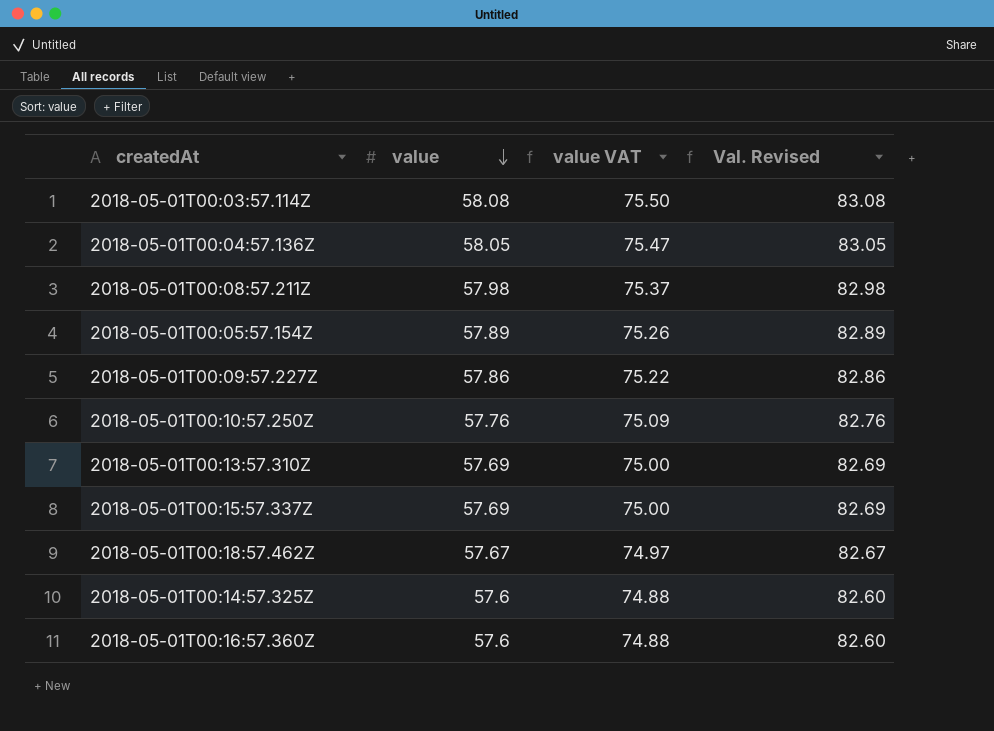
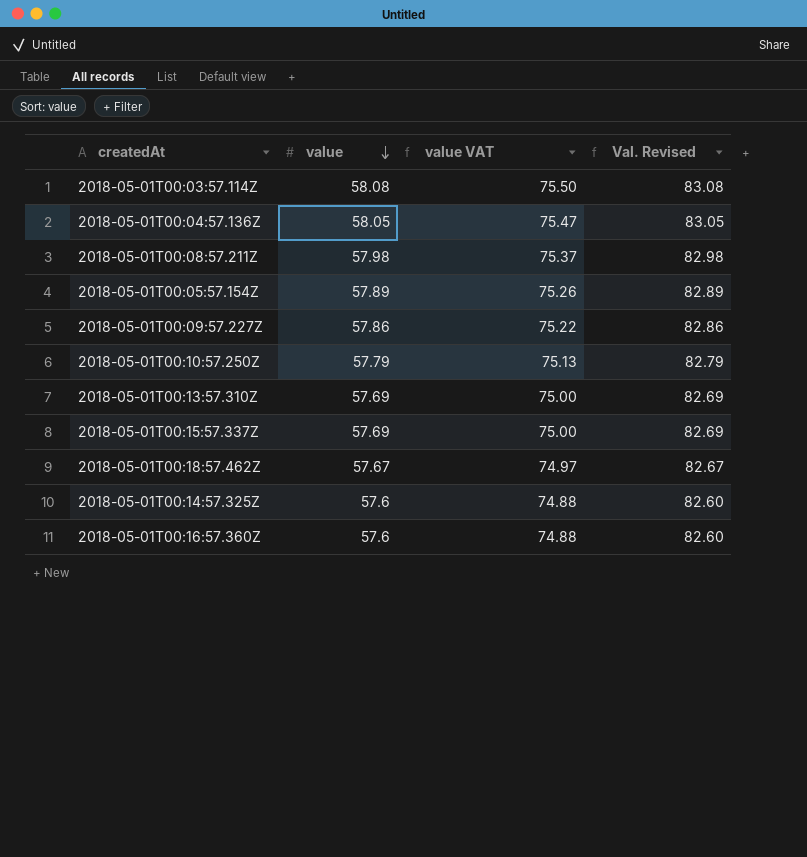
2018-05-01T00:10:57.250Z | value: 57.76 -> 57.79
2018-05-01T00:10:57.250Z | value VAT: 75.09 -> 75.13
2018-05-01T00:10:57.250Z | Val. Revised: 82.76 -> 82.79

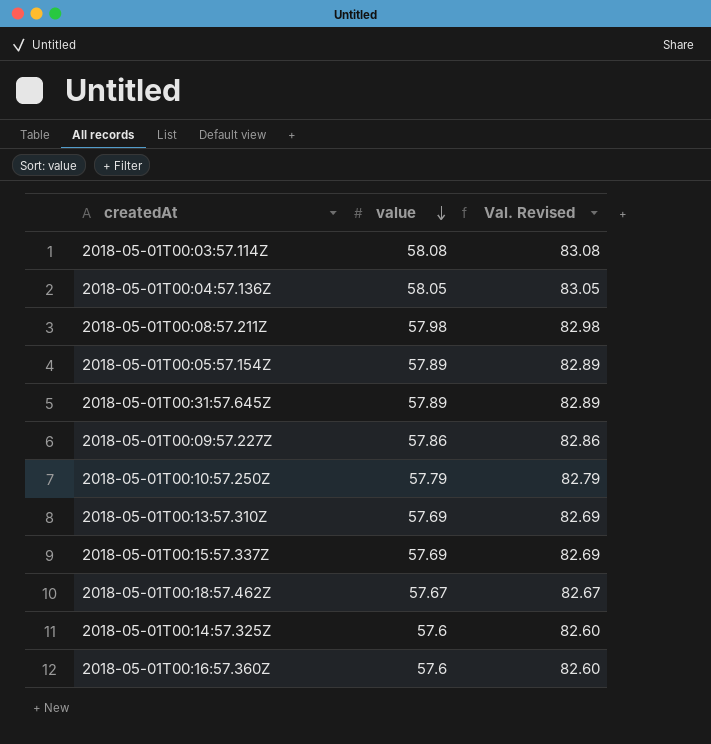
column value VAT | formula: [value] * 1.3 -> none
row 2018-05-01T00:31:57.645Z: none -> 57.89 | 82.89

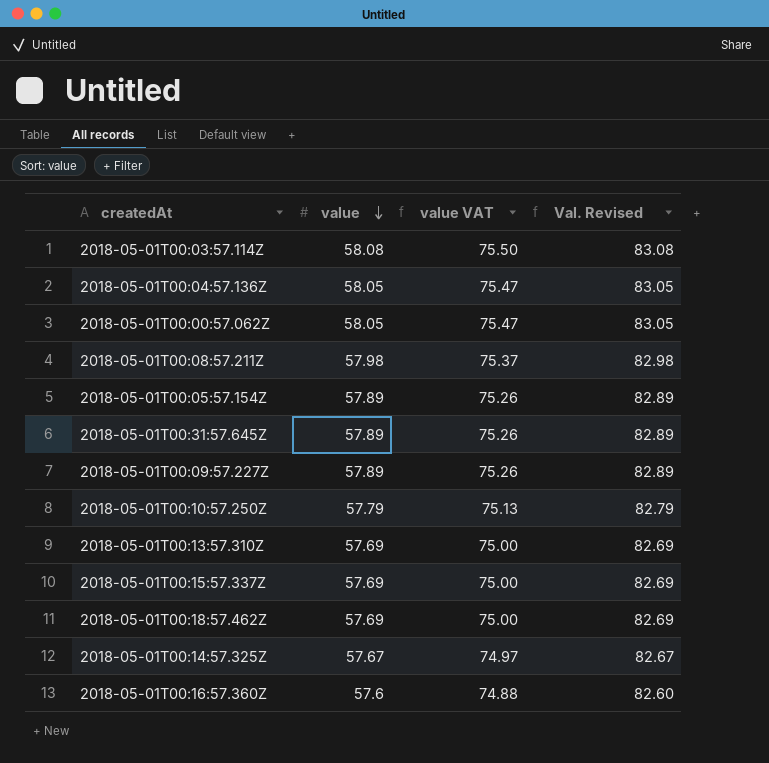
column value VAT | formula: none -> [value] * 1.3
row 2018-05-01T00:00:57.062Z: none -> 58.05 | 75.47 | 83.05
2018-05-01T00:09:57.227Z | value: 57.86 -> 57.89
2018-05-01T00:09:57.227Z | Val. Revised: 82.86 -> 82.89
2018-05-01T00:18:57.462Z | value: 57.67 -> 57.69
2018-05-01T00:18:57.462Z | Val. Revised: 82.67 -> 82.69
2018-05-01T00:14:57.325Z | value: 57.6 -> 57.67
2018-05-01T00:14:57.325Z | Val. Revised: 82.60 -> 82.67

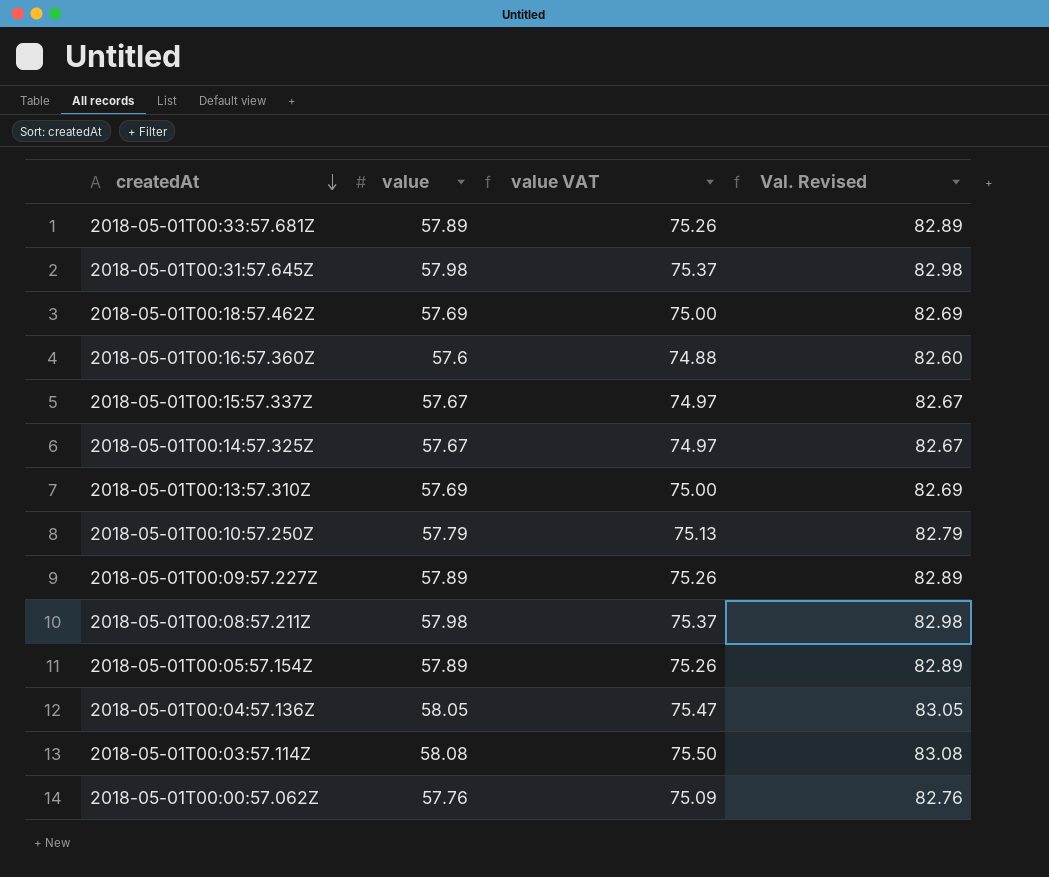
row order: value descending -> createdAt descending
row 2018-05-01T00:33:57.681Z: none -> 57.89 | 75.26 | 82.89
2018-05-01T00:31:57.645Z | value: 57.89 -> 57.98
2018-05-01T00:31:57.645Z | value VAT: 75.26 -> 75.37
2018-05-01T00:31:57.645Z | Val. Revised: 82.89 -> 82.98
2018-05-01T00:15:57.337Z | value: 57.69 -> 57.67
2018-05-01T00:15:57.337Z | value VAT: 75.00 -> 74.97
2018-05-01T00:15:57.337Z | Val. Revised: 82.69 -> 82.67
2018-05-01T00:00:57.062Z | value: 58.05 -> 57.76
2018-05-01T00:00:57.062Z | value VAT: 75.47 -> 75.09
2018-05-01T00:00:57.062Z | Val. Revised: 83.05 -> 82.76

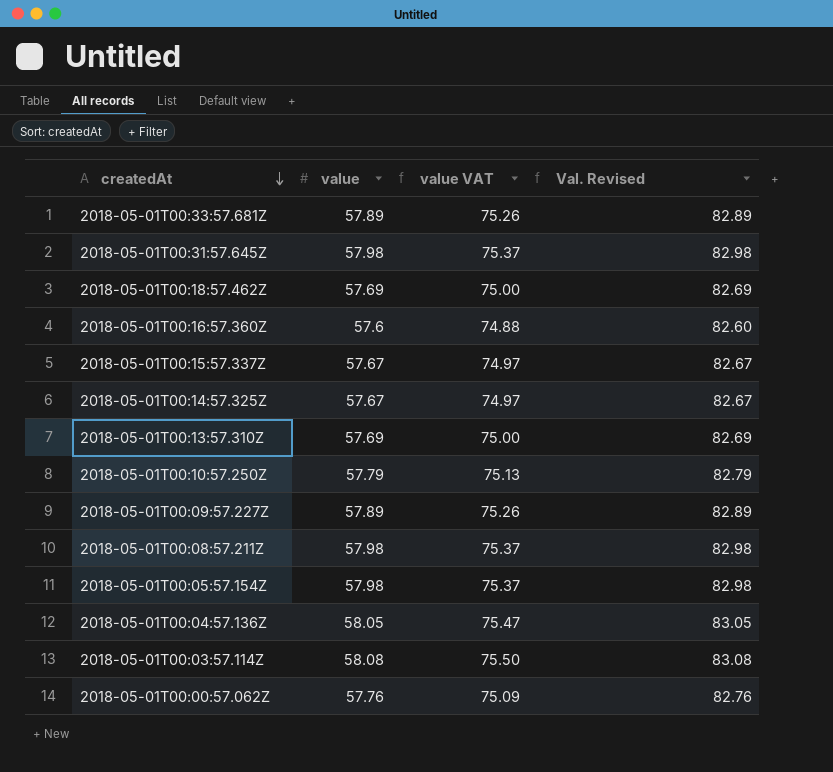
2018-05-01T00:05:57.154Z | value: 57.89 -> 57.98
2018-05-01T00:05:57.154Z | value VAT: 75.26 -> 75.37
2018-05-01T00:05:57.154Z | Val. Revised: 82.89 -> 82.98

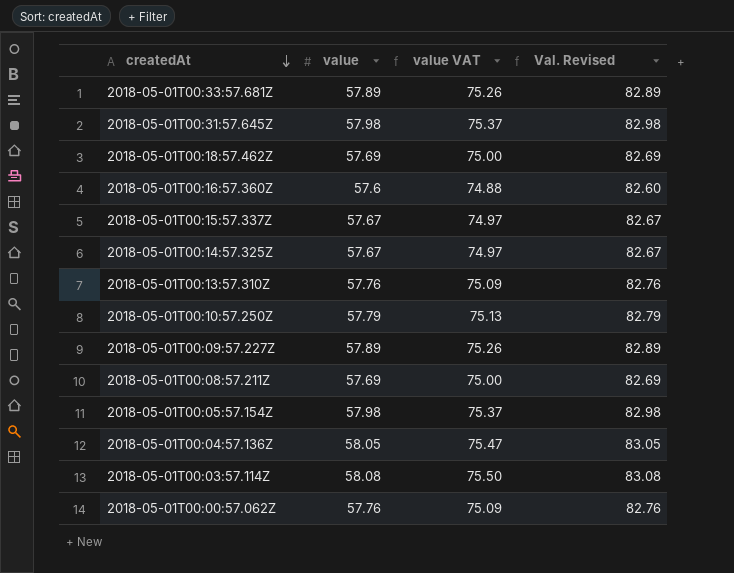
2018-05-01T00:13:57.310Z | value: 57.69 -> 57.76
2018-05-01T00:13:57.310Z | value VAT: 75.00 -> 75.09
2018-05-01T00:13:57.310Z | Val. Revised: 82.69 -> 82.76
2018-05-01T00:08:57.211Z | value: 57.98 -> 57.69
2018-05-01T00:08:57.211Z | value VAT: 75.37 -> 75.00
2018-05-01T00:08:57.211Z | Val. Revised: 82.98 -> 82.69

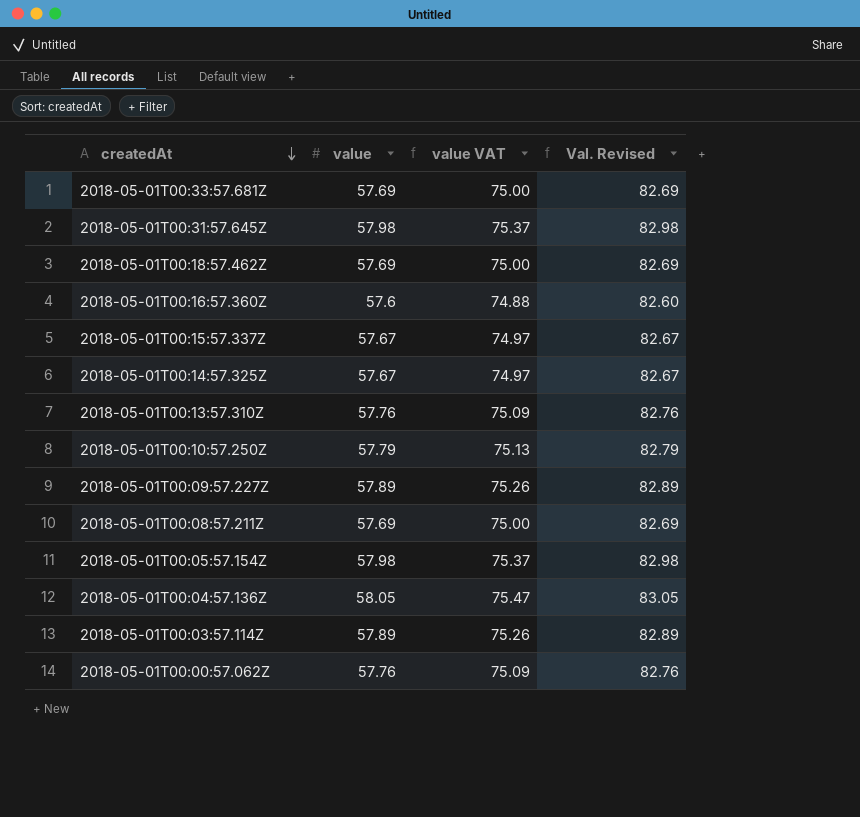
2018-05-01T00:33:57.681Z | value: 57.89 -> 57.69
2018-05-01T00:33:57.681Z | value VAT: 75.26 -> 75.00
2018-05-01T00:33:57.681Z | Val. Revised: 82.89 -> 82.69
2018-05-01T00:03:57.114Z | value: 58.08 -> 57.89
2018-05-01T00:03:57.114Z | value VAT: 75.50 -> 75.26
2018-05-01T00:03:57.114Z | Val. Revised: 83.08 -> 82.89

